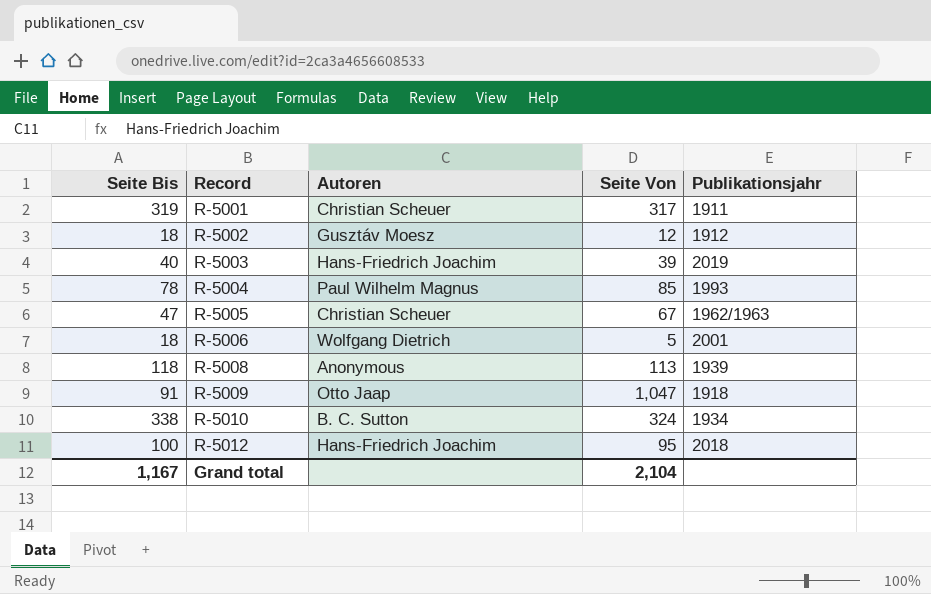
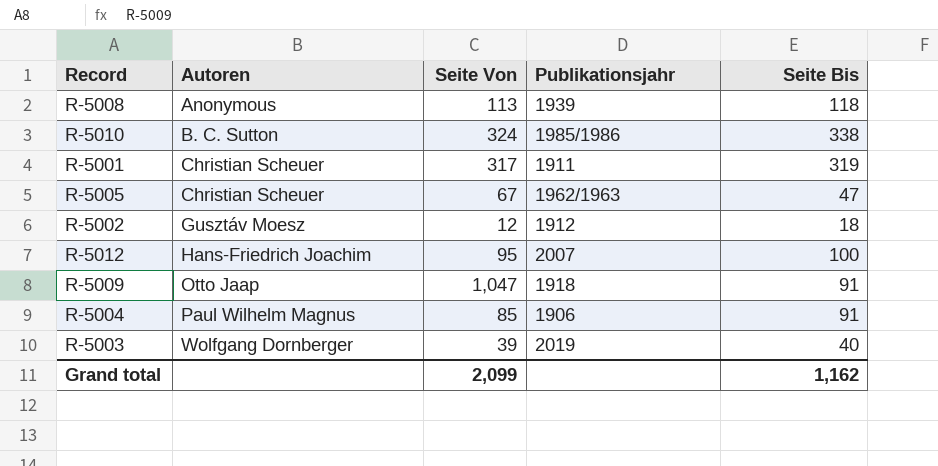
row order: Record ascending -> Autoren ascending
column Seite Bis | position: 1 -> 5
row R-5006: 18 | Wolfgang Dietrich | 5 | 2001 -> none
R-5010 | Publikationsjahr: 1934 -> 1985/1986
R-5012 | Publikationsjahr: 2018 -> 2007
R-5004 | Publikationsjahr: 1993 -> 1906
R-5004 | Seite Bis: 78 -> 91
R-5003 | Autoren: Hans-Friedrich Joachim -> Wolfgang Dornberger
Grand total | Seite Von: 2,104 -> 2,099
Grand total | Seite Bis: 1,167 -> 1,162

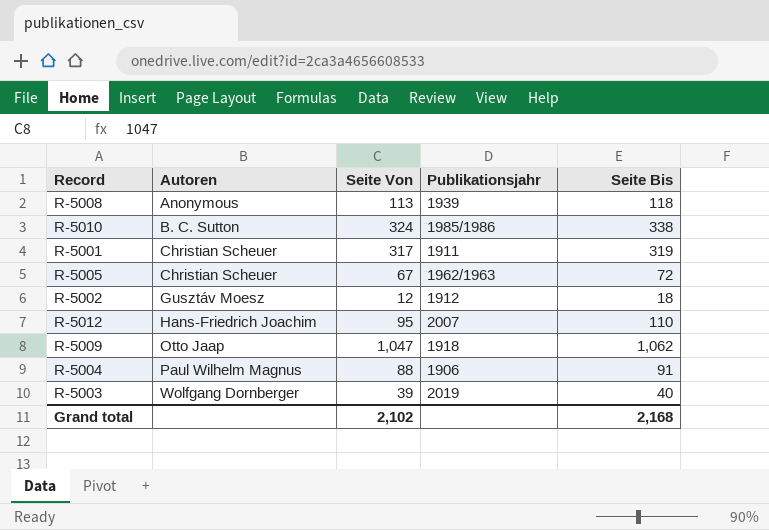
R-5005 | Seite Bis: 47 -> 72
R-5012 | Seite Bis: 100 -> 110
R-5009 | Seite Bis: 91 -> 1,062
R-5004 | Seite Von: 85 -> 88
Grand total | Seite Von: 2,099 -> 2,102
Grand total | Seite Bis: 1,162 -> 2,168

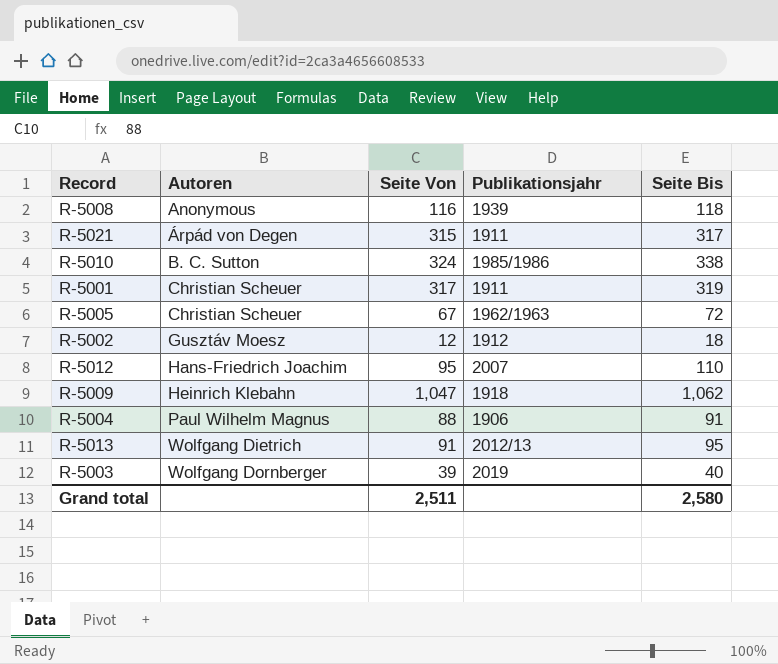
R-5008 | Seite Von: 113 -> 116
row R-5021: none -> Árpád von Degen | 315 | 1911 | 317
R-5009 | Autoren: Otto Jaap -> Heinrich Klebahn
row R-5013: none -> Wolfgang Dietrich | 91 | 2012/13 | 95
Grand total | Seite Von: 2,102 -> 2,511
Grand total | Seite Bis: 2,168 -> 2,580

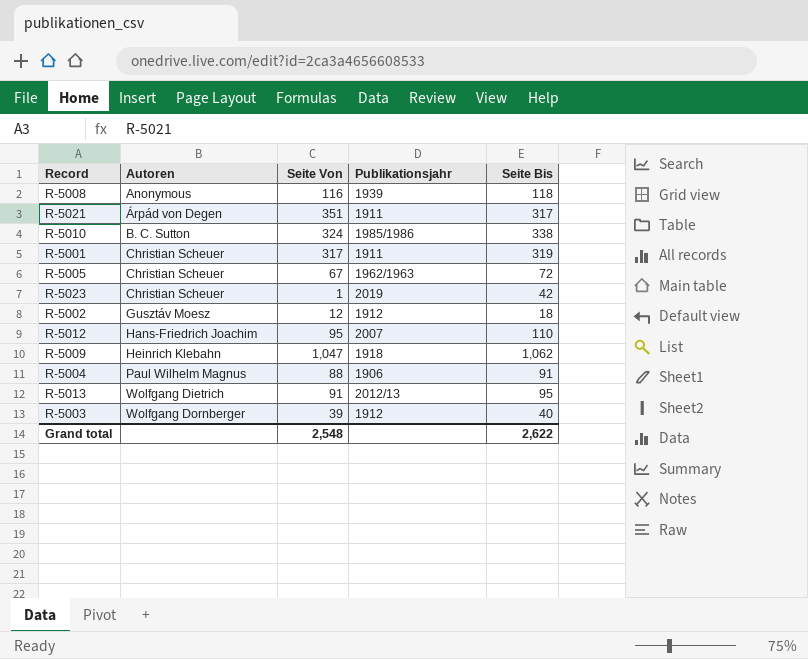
R-5021 | Seite Von: 315 -> 351
row R-5023: none -> Christian Scheuer | 1 | 2019 | 42
R-5003 | Publikationsjahr: 2019 -> 1912
Grand total | Seite Von: 2,511 -> 2,548
Grand total | Seite Bis: 2,580 -> 2,622

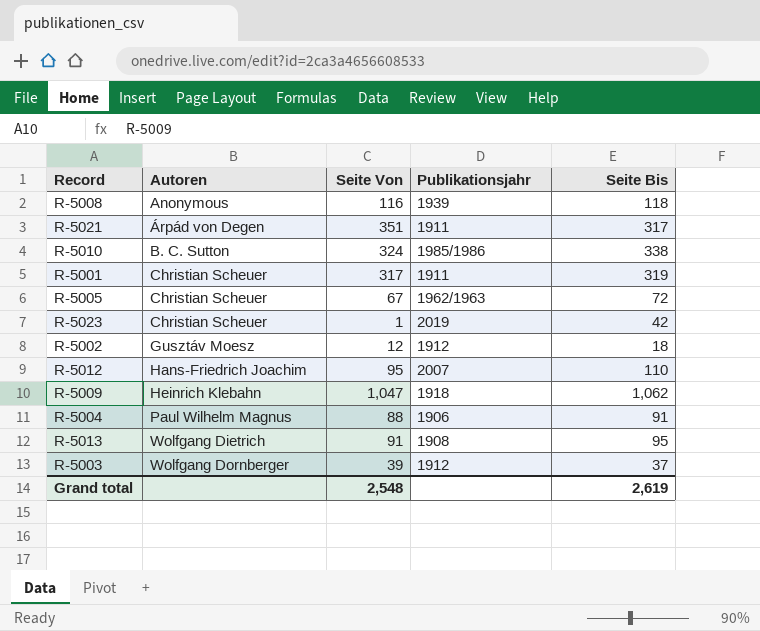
R-5013 | Publikationsjahr: 2012/13 -> 1908
R-5003 | Seite Bis: 40 -> 37
Grand total | Seite Bis: 2,622 -> 2,619

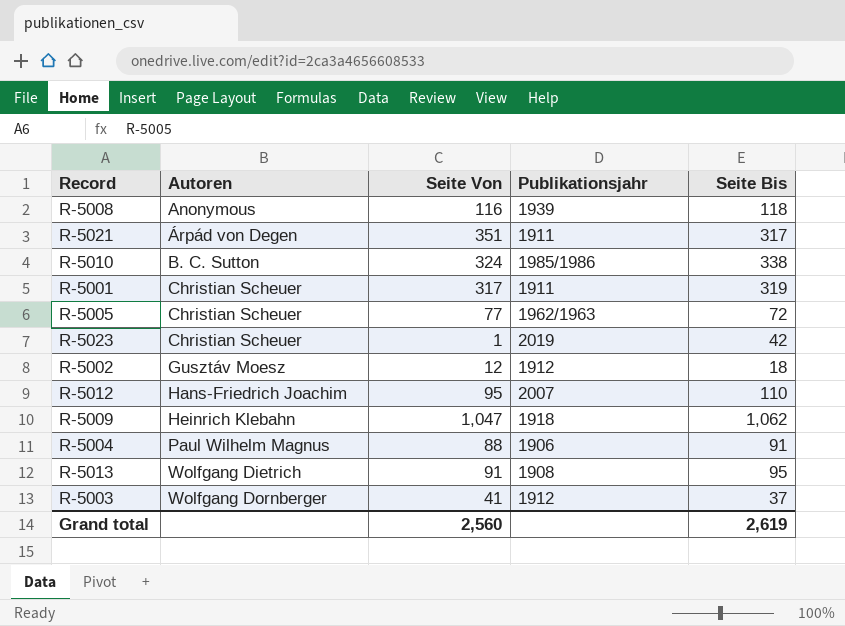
R-5005 | Seite Von: 67 -> 77
R-5003 | Seite Von: 39 -> 41
Grand total | Seite Von: 2,548 -> 2,560

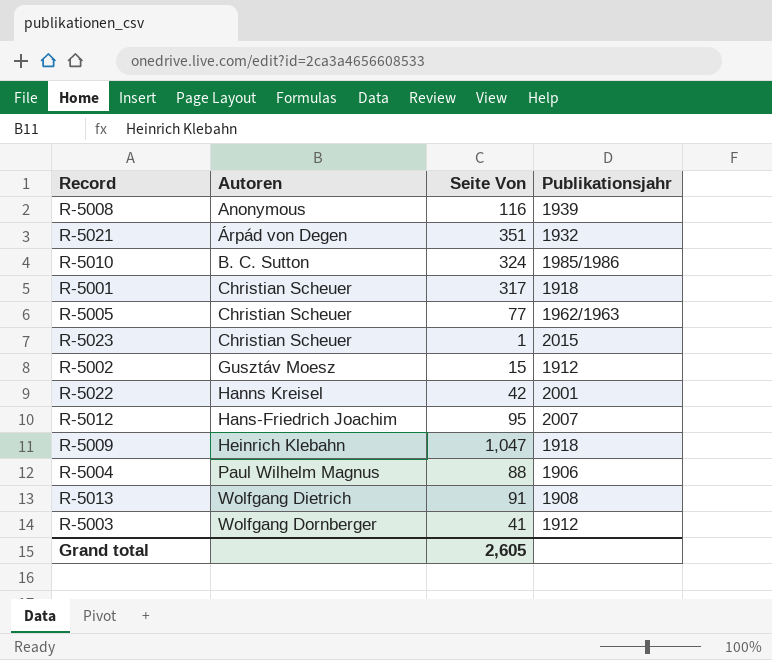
column Seite Bis | position: 5 -> none
R-5021 | Publikationsjahr: 1911 -> 1932
R-5001 | Publikationsjahr: 1911 -> 1918
R-5023 | Publikationsjahr: 2019 -> 2015
R-5002 | Seite Von: 12 -> 15
row R-5022: none -> Hanns Kreisel | 42 | 2001
Grand total | Seite Von: 2,560 -> 2,605

